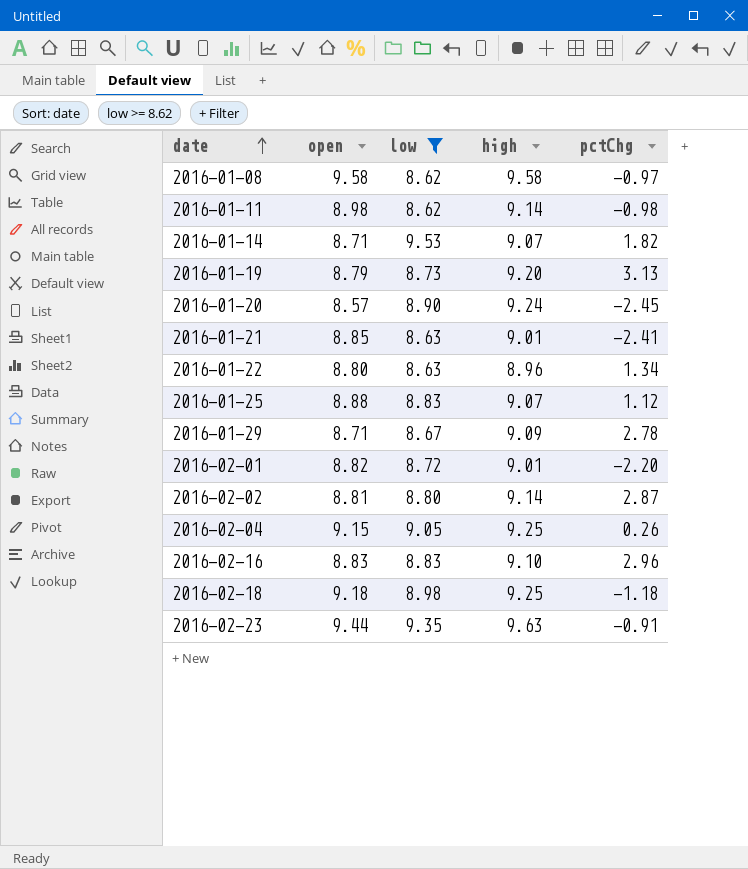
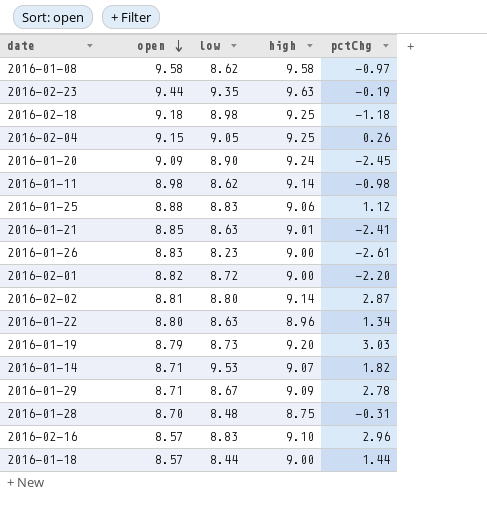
filter: low >= 8.62 -> none
row order: date ascending -> open descending
2016-02-23 | pctChg: -0.91 -> -0.19
2016-01-20 | open: 8.57 -> 9.09
2016-01-25 | high: 9.07 -> 9.06
2016-02-01 | high: 9.01 -> 9.00
2016-01-19 | pctChg: 3.13 -> 3.03
2016-02-16 | open: 8.83 -> 8.57

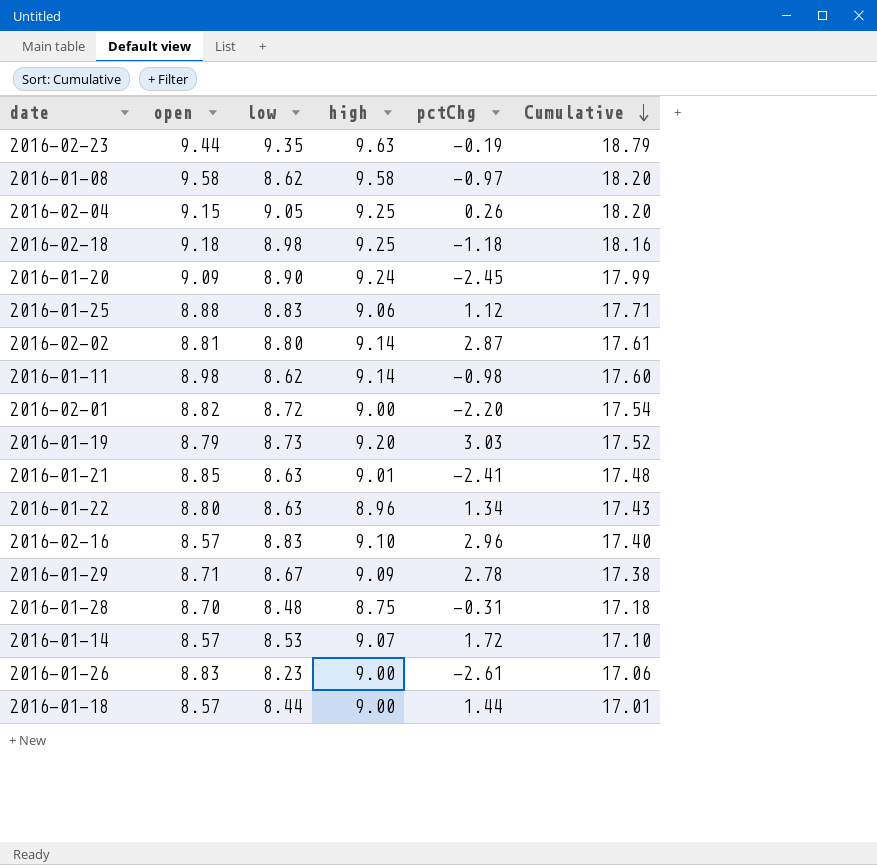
row order: open descending -> Cumulative descending
column Cumulative | formula: none -> [open] + [low]
2016-01-14 | open: 8.71 -> 8.57
2016-01-14 | low: 9.53 -> 8.53
2016-01-14 | pctChg: 1.82 -> 1.72

